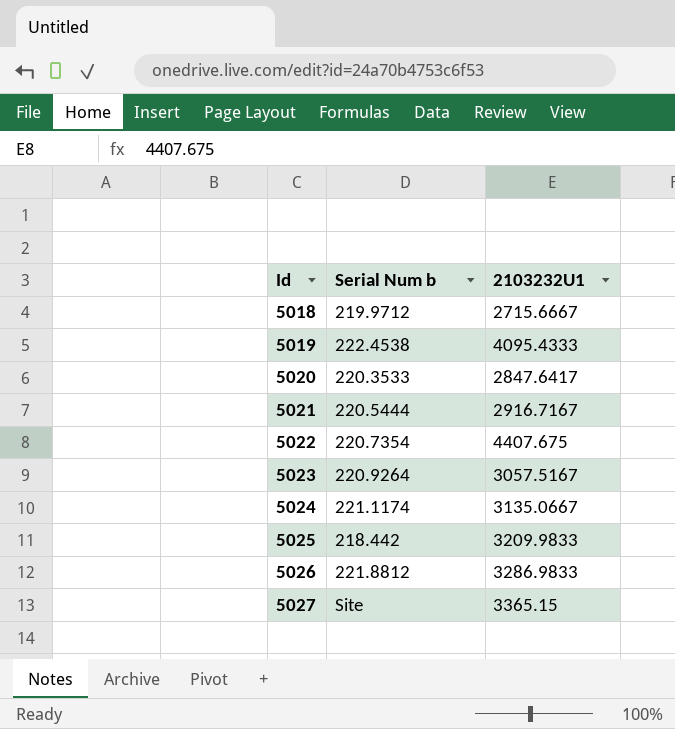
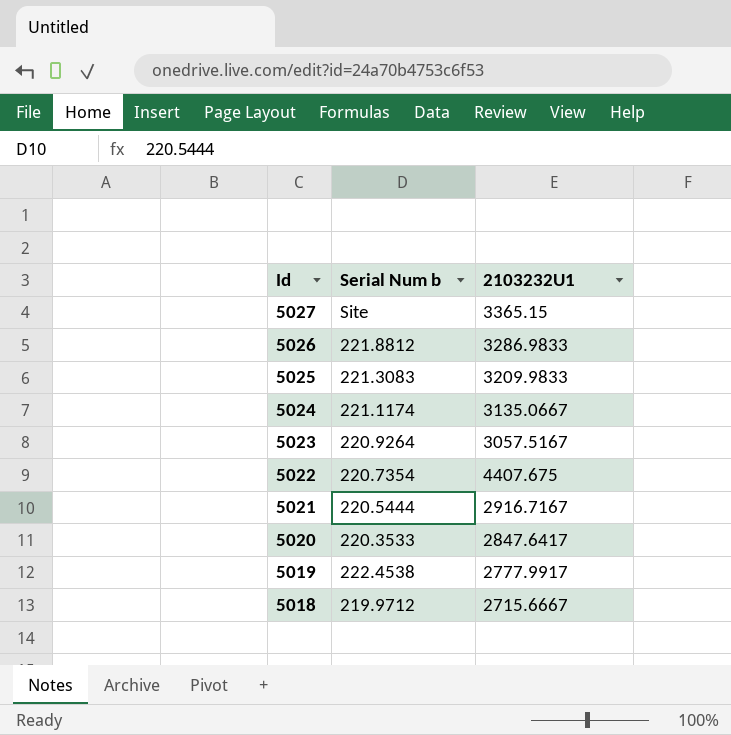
row order: Id ascending -> Id descending
5025 | Serial Num b: 218.442 -> 221.3083
5019 | 2103232U1: 4095.4333 -> 2777.9917

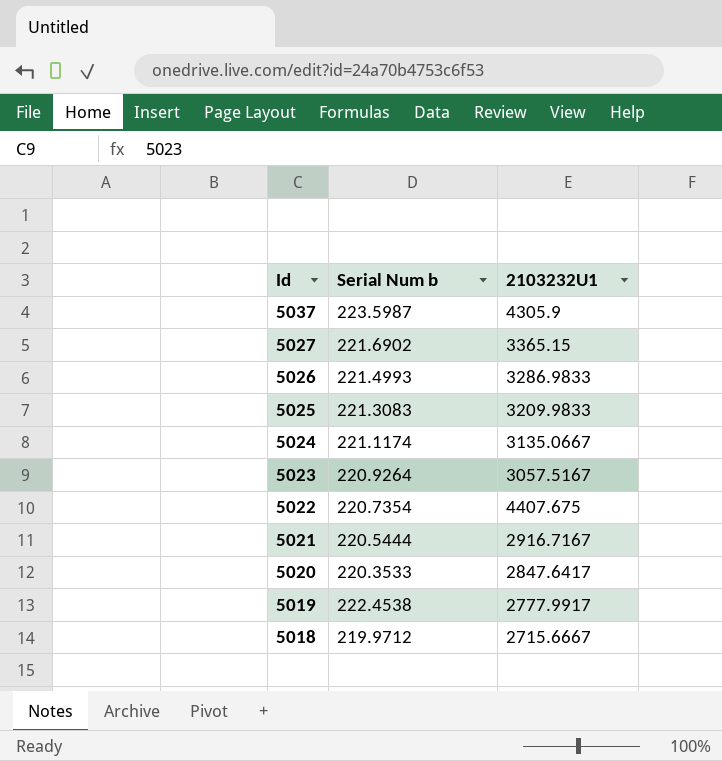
row 5037: none -> 223.5987 | 4305.9
5027 | Serial Num b: Site -> 221.6902
5026 | Serial Num b: 221.8812 -> 221.4993

